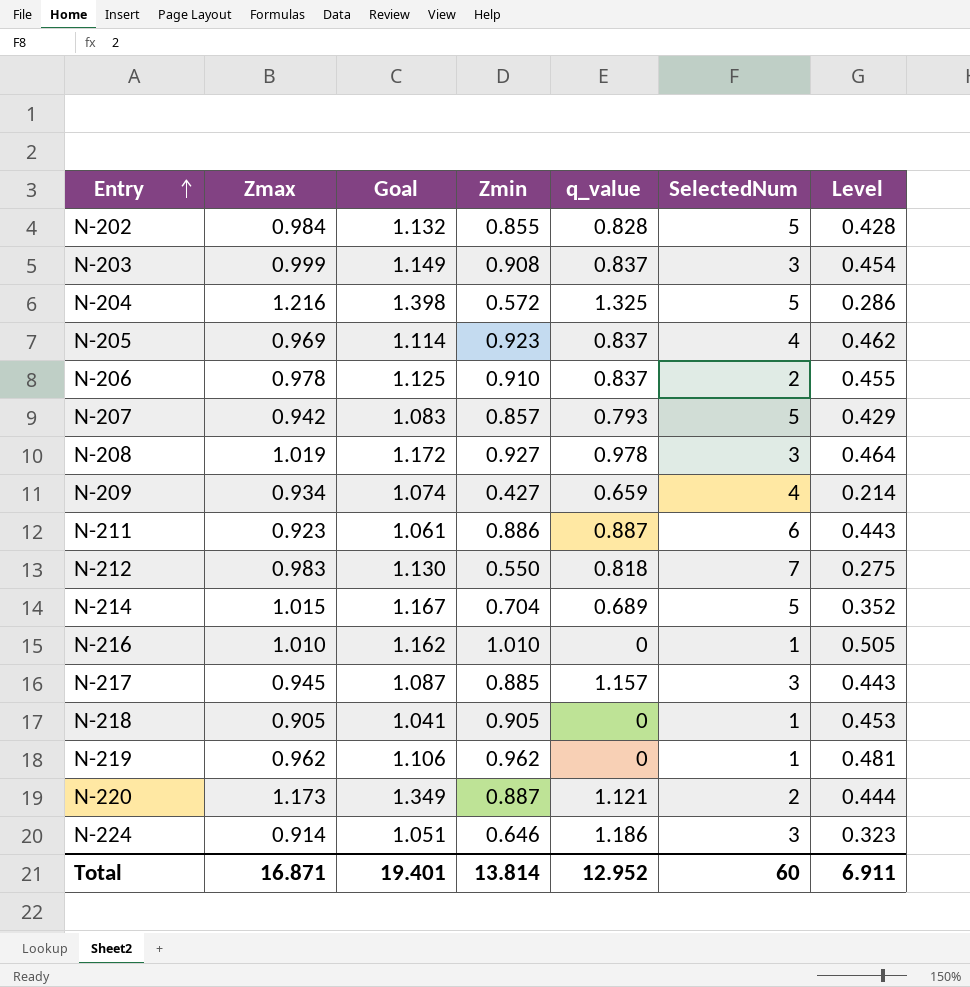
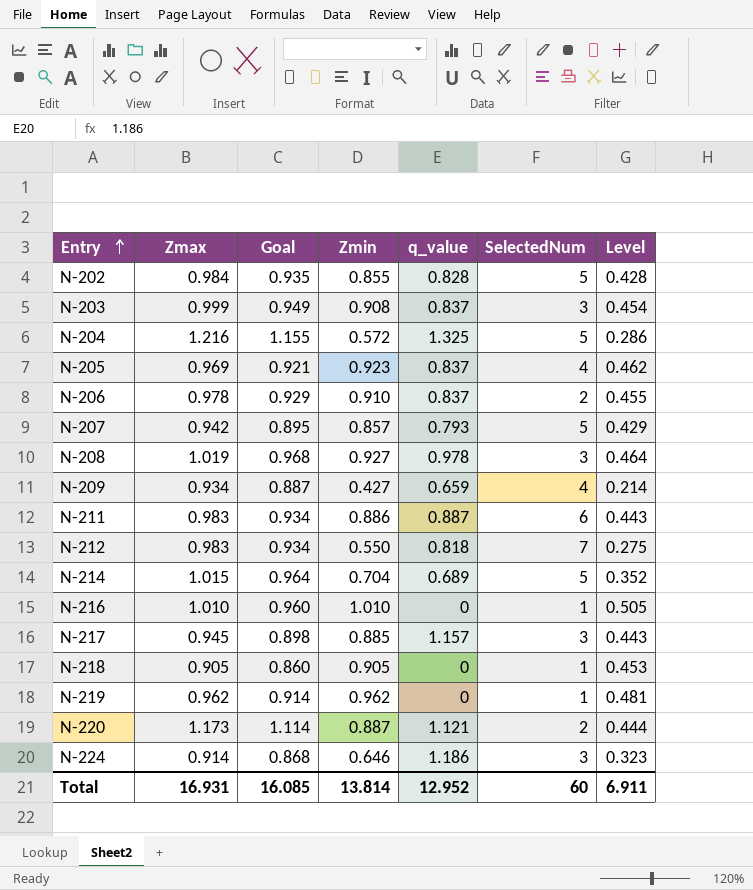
column Goal | formula: [Zmax] * 1.15 -> [Zmax] * 0.95
N-211 | Zmax: 0.923 -> 0.983
Total | Zmax: 16.871 -> 16.931
Total | Goal: 19.401 -> 16.085

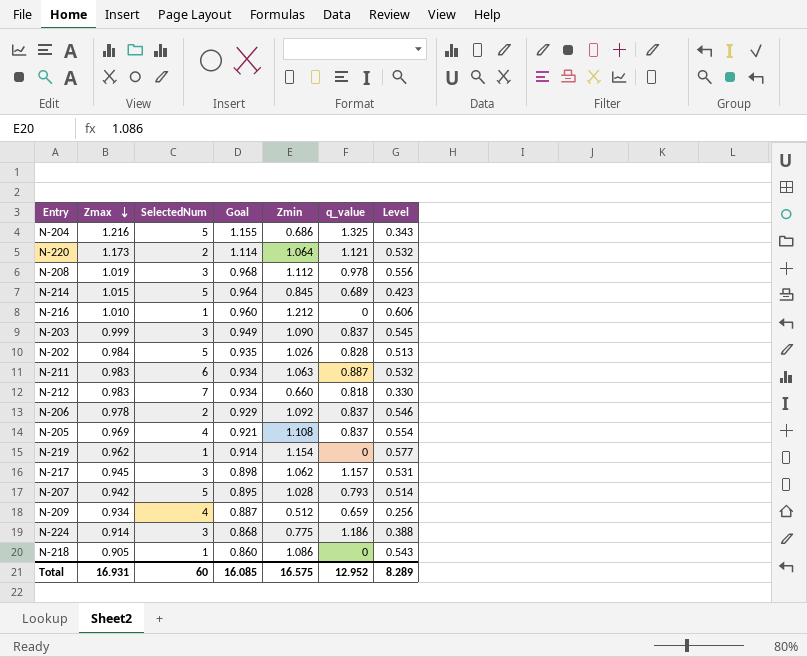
row order: Entry ascending -> Zmax descending
column SelectedNum | position: 6 -> 3
N-204 | Zmin: 0.572 -> 0.686
N-204 | Level: 0.286 -> 0.343
N-220 | Zmin: 0.887 -> 1.064
N-220 | Level: 0.444 -> 0.532
N-208 | Zmin: 0.927 -> 1.112
N-208 | Level: 0.464 -> 0.556
N-214 | Zmin: 0.704 -> 0.845
N-214 | Level: 0.352 -> 0.423
N-216 | Zmin: 1.010 -> 1.212
N-216 | Level: 0.505 -> 0.606
N-203 | Zmin: 0.908 -> 1.090
N-203 | Level: 0.454 -> 0.545
N-202 | Zmin: 0.855 -> 1.026
N-202 | Level: 0.428 -> 0.513
N-211 | Zmin: 0.886 -> 1.063
N-211 | Level: 0.443 -> 0.532
N-212 | Zmin: 0.550 -> 0.660
N-212 | Level: 0.275 -> 0.330
N-206 | Zmin: 0.910 -> 1.092
N-206 | Level: 0.455 -> 0.546
N-205 | Zmin: 0.923 -> 1.108
N-205 | Level: 0.462 -> 0.554
N-219 | Zmin: 0.962 -> 1.154
N-219 | Level: 0.481 -> 0.577
N-217 | Zmin: 0.885 -> 1.062
N-217 | Level: 0.443 -> 0.531
N-207 | Zmin: 0.857 -> 1.028
N-207 | Level: 0.429 -> 0.514
N-209 | Zmin: 0.427 -> 0.512
N-209 | Level: 0.214 -> 0.256
N-224 | Zmin: 0.646 -> 0.775
N-224 | Level: 0.323 -> 0.388
N-218 | Zmin: 0.905 -> 1.086
N-218 | Level: 0.453 -> 0.543
Total | Zmin: 13.814 -> 16.575
Total | Level: 6.911 -> 8.289

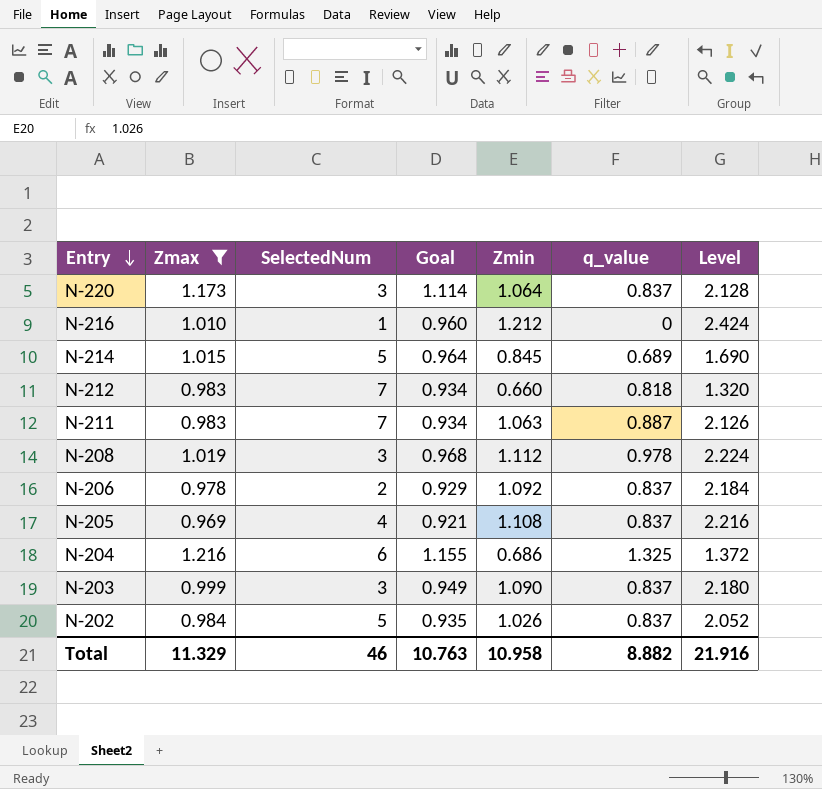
filter: none -> Zmax >= 0.969
row order: Zmax descending -> Entry descending
column Level | formula: [Zmin] * 0.5 -> [Zmin] * 2
N-220 | SelectedNum: 2 -> 3
N-220 | q_value: 1.121 -> 0.837
N-211 | SelectedNum: 6 -> 7
N-204 | SelectedNum: 5 -> 6
N-202 | q_value: 0.828 -> 0.837
Total | Zmax: 16.931 -> 11.329
Total | SelectedNum: 60 -> 46
Total | Goal: 16.085 -> 10.763
Total | Zmin: 16.575 -> 10.958
Total | q_value: 12.952 -> 8.882
Total | Level: 8.289 -> 21.916

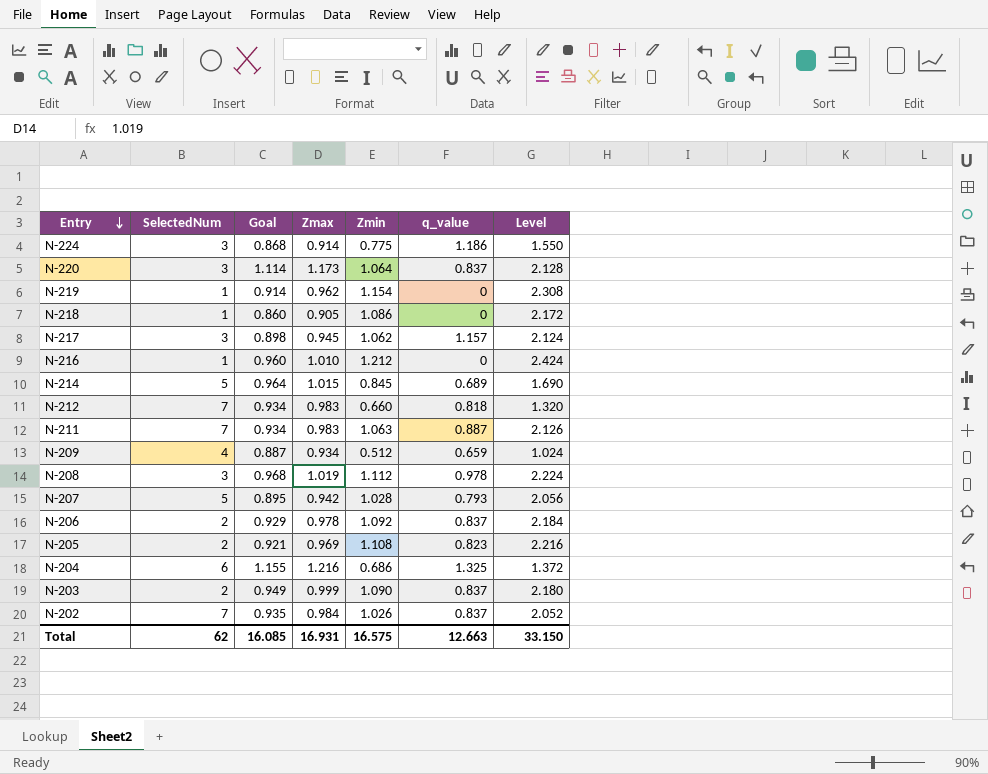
filter: Zmax >= 0.969 -> none
column Zmax | position: 2 -> 4
N-205 | SelectedNum: 4 -> 2
N-205 | q_value: 0.837 -> 0.823
N-203 | SelectedNum: 3 -> 2
N-202 | SelectedNum: 5 -> 7
Total | SelectedNum: 46 -> 62
Total | Goal: 10.763 -> 16.085
Total | Zmax: 11.329 -> 16.931
Total | Zmin: 10.958 -> 16.575
Total | q_value: 8.882 -> 12.663
Total | Level: 21.916 -> 33.150

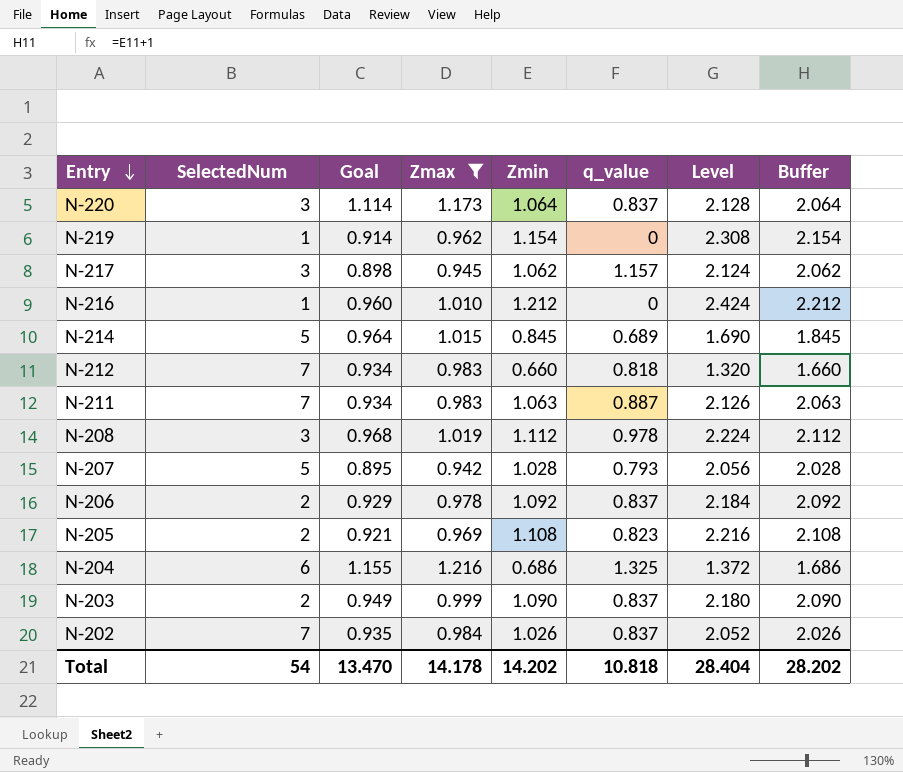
filter: none -> Zmax >= 0.942
column Buffer | formula: none -> [Zmin] + 1
Total | SelectedNum: 62 -> 54
Total | Goal: 16.085 -> 13.470
Total | Zmax: 16.931 -> 14.178
Total | Zmin: 16.575 -> 14.202
Total | q_value: 12.663 -> 10.818
Total | Level: 33.150 -> 28.404

